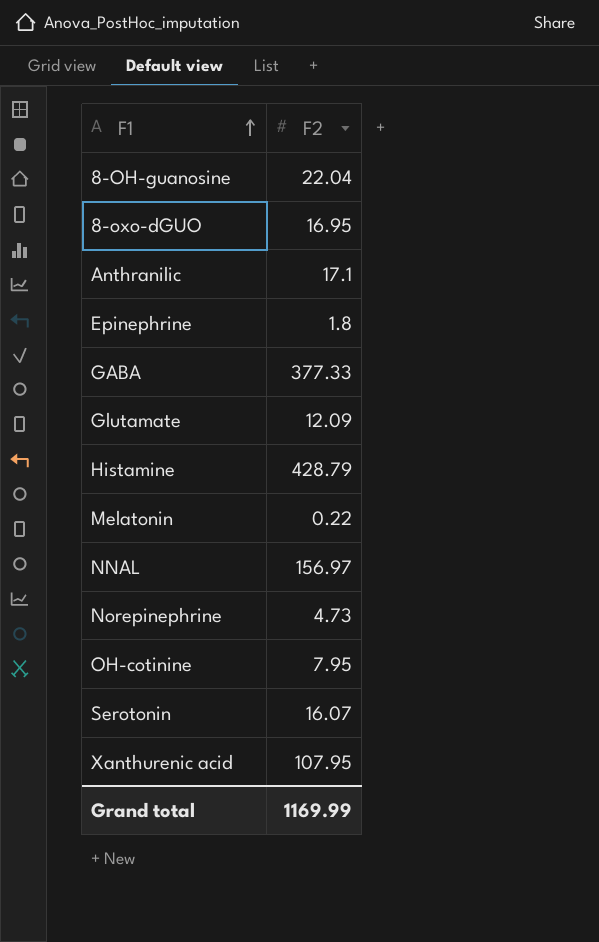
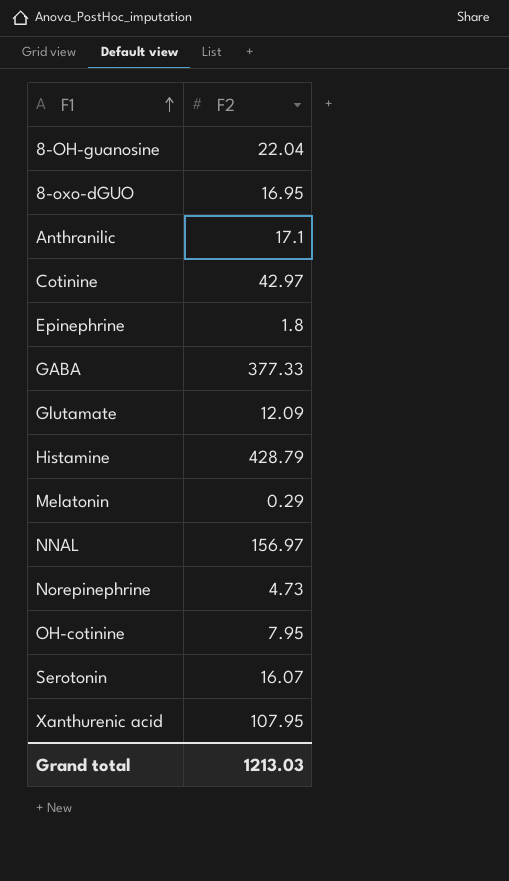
row Cotinine: none -> 42.97
Melatonin | F2: 0.22 -> 0.29
Grand total | F2: 1169.99 -> 1213.03

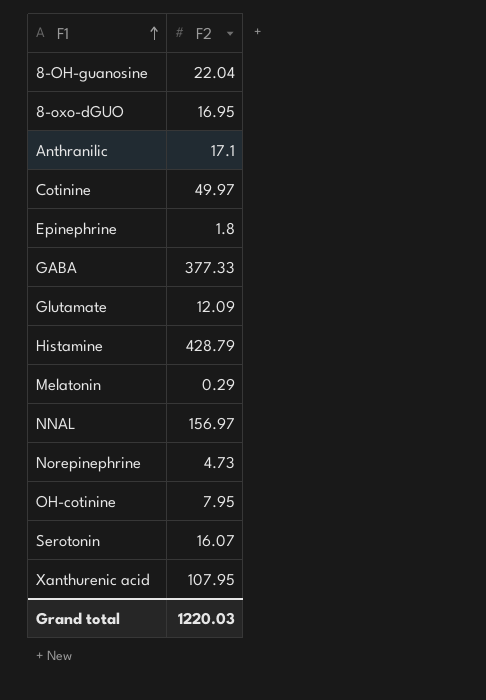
Cotinine | F2: 42.97 -> 49.97
Grand total | F2: 1213.03 -> 1220.03

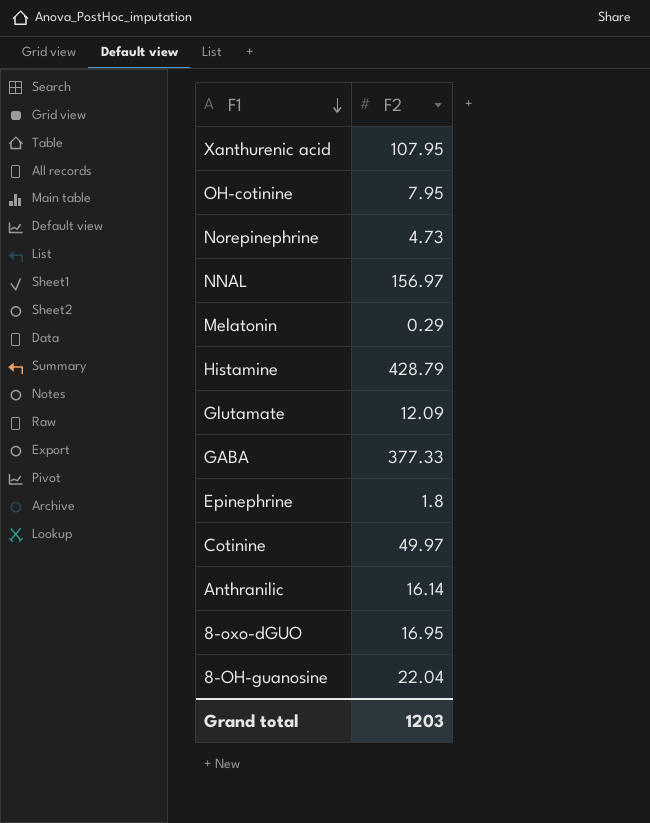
row order: F1 ascending -> F1 descending
row Serotonin: 16.07 -> none
Anthranilic | F2: 17.1 -> 16.14
Grand total | F2: 1220.03 -> 1203

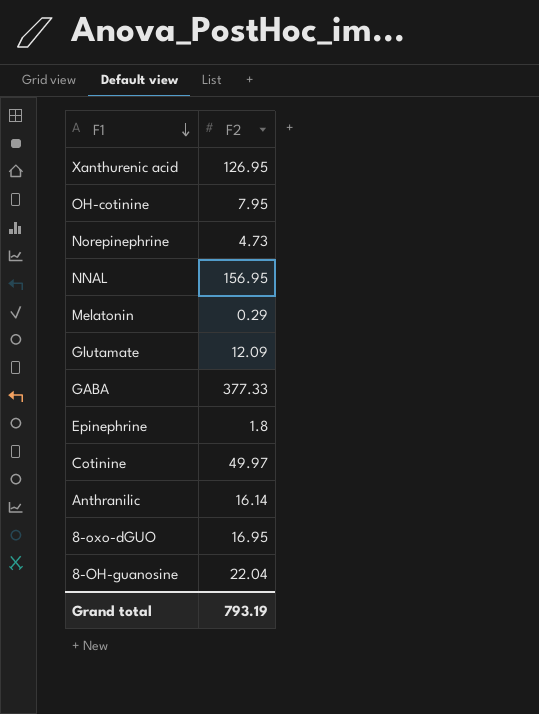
row Histamine: 428.79 -> none
Xanthurenic acid | F2: 107.95 -> 126.95
NNAL | F2: 156.97 -> 156.95
Grand total | F2: 1203 -> 793.19

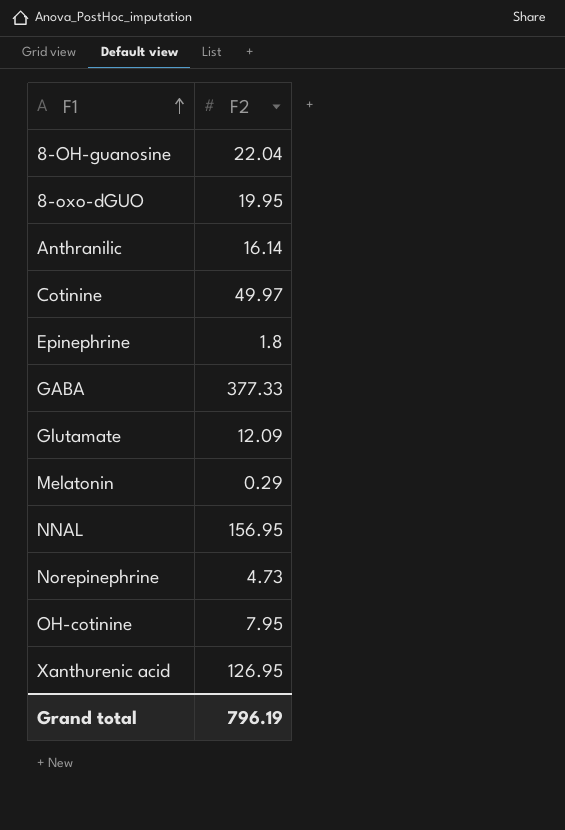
row order: F1 descending -> F1 ascending
8-oxo-dGUO | F2: 16.95 -> 19.95
Grand total | F2: 793.19 -> 796.19

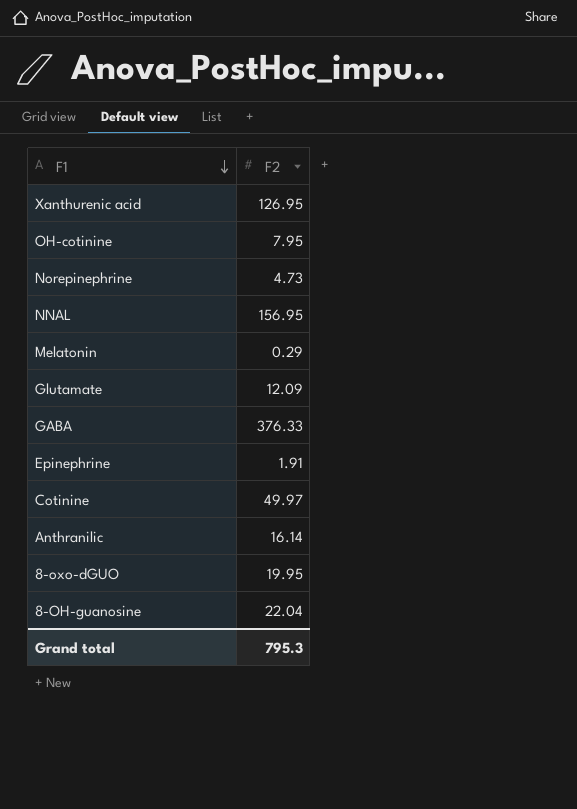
row order: F1 ascending -> F1 descending
GABA | F2: 377.33 -> 376.33
Epinephrine | F2: 1.8 -> 1.91
Grand total | F2: 796.19 -> 795.3

